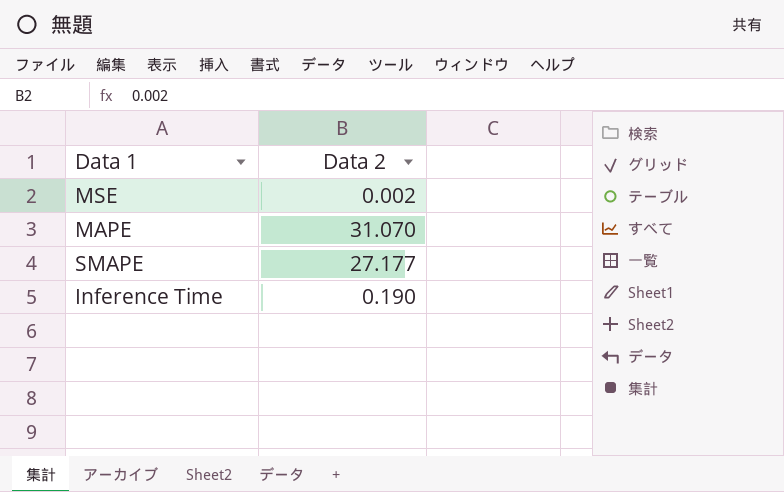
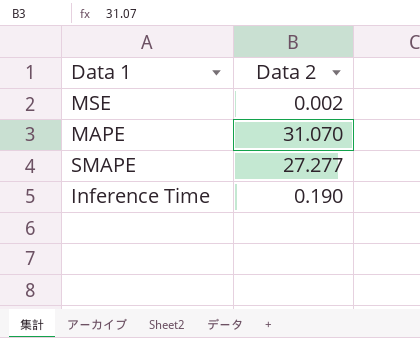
SMAPE | Data 2: 27.177 -> 27.277

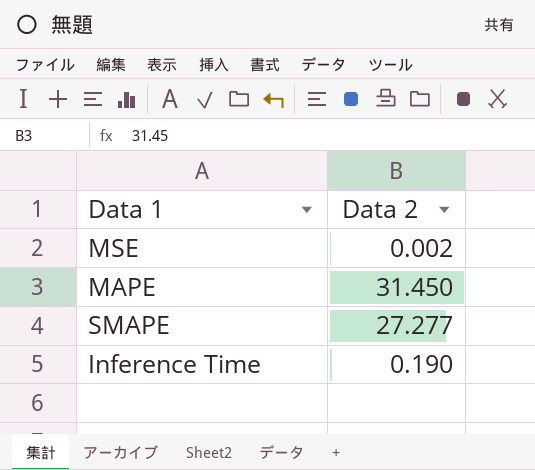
MAPE | Data 2: 31.070 -> 31.450

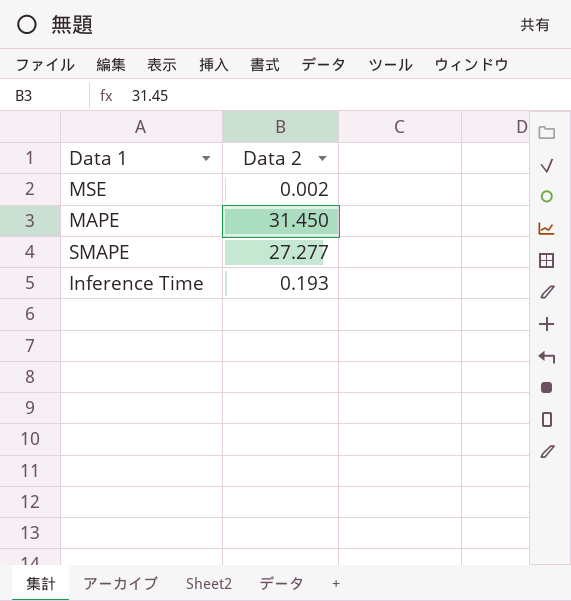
Inference Time | Data 2: 0.190 -> 0.193

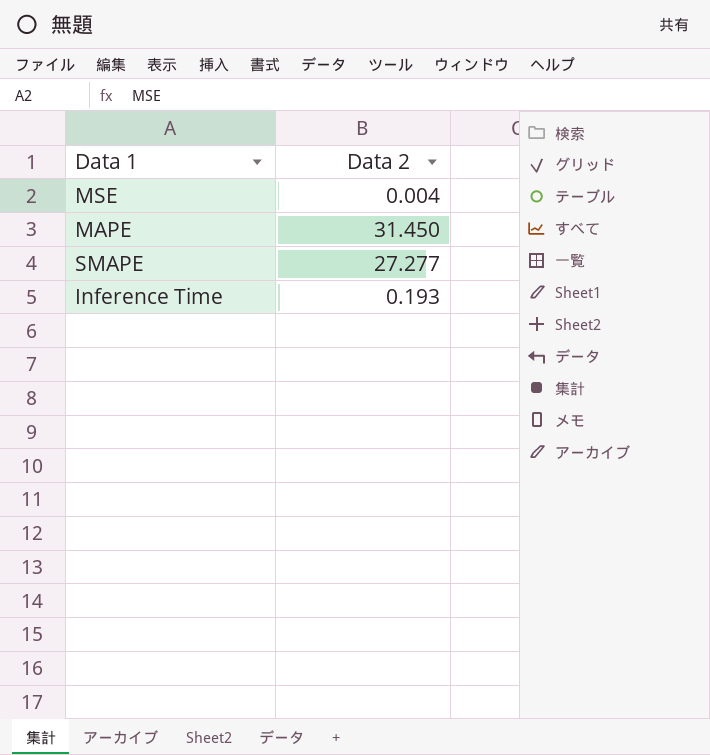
MSE | Data 2: 0.002 -> 0.004

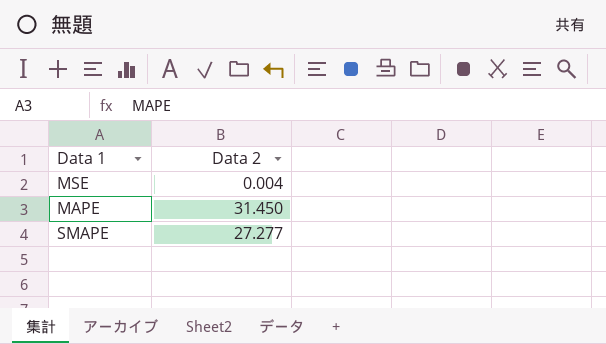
row Inference Time: 0.193 -> none

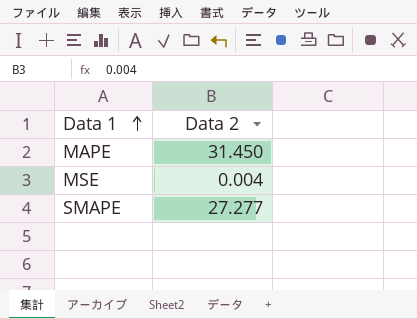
row order: none -> Data 1 ascending

